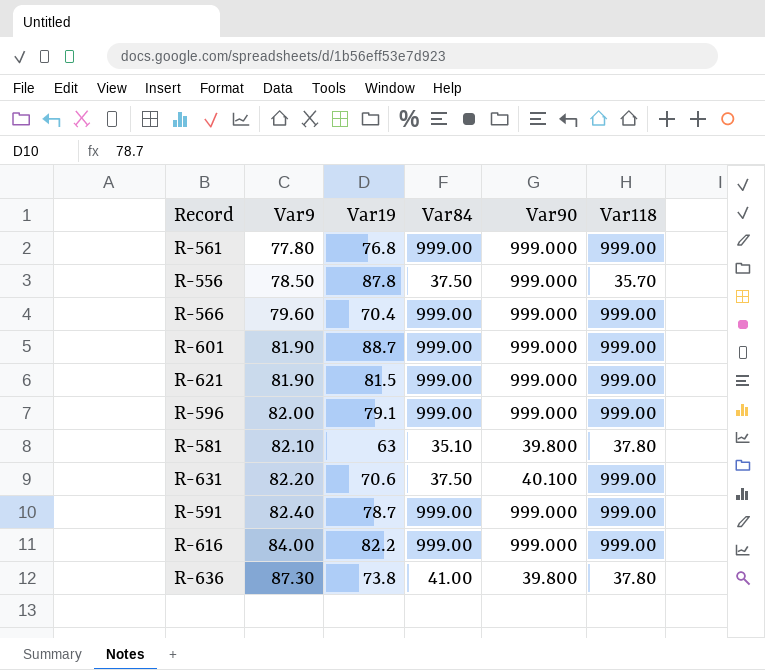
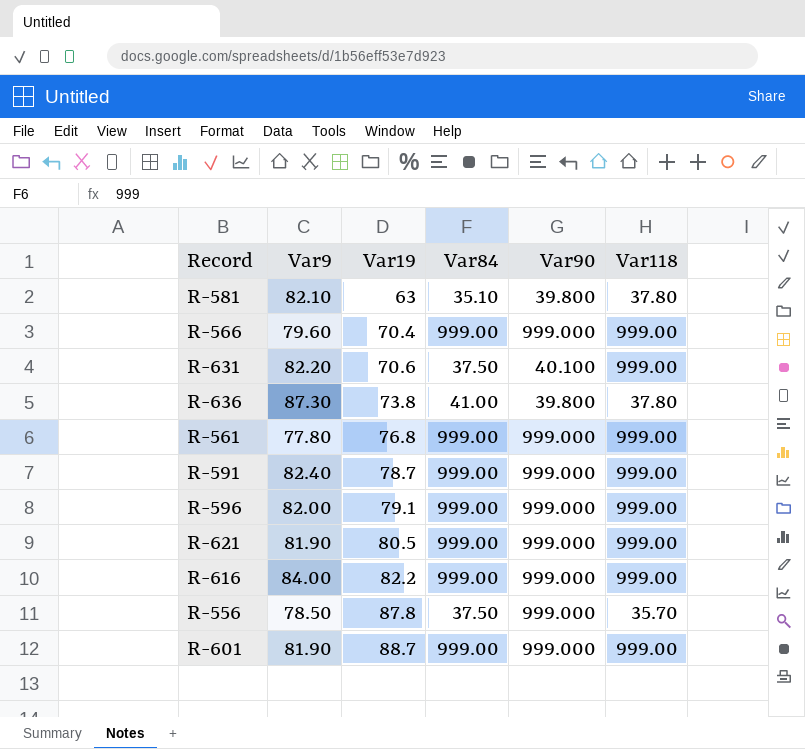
row order: Var9 ascending -> Var19 ascending
R-621 | Var19: 81.5 -> 80.5

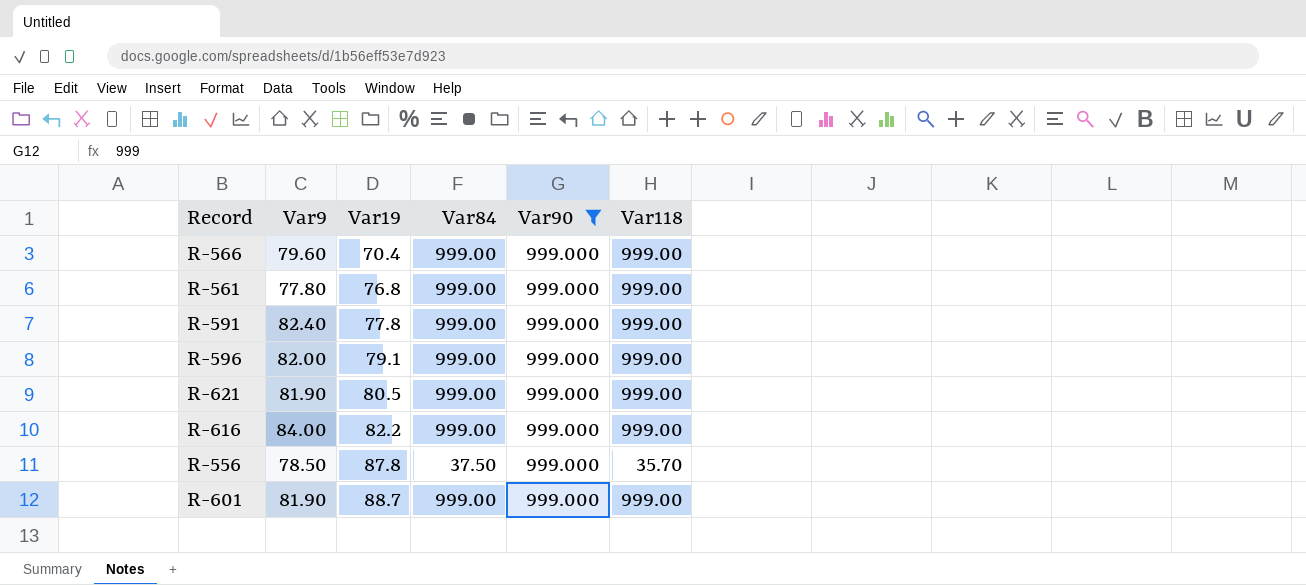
filter: none -> Var90 = 999.000
R-591 | Var19: 78.7 -> 77.8

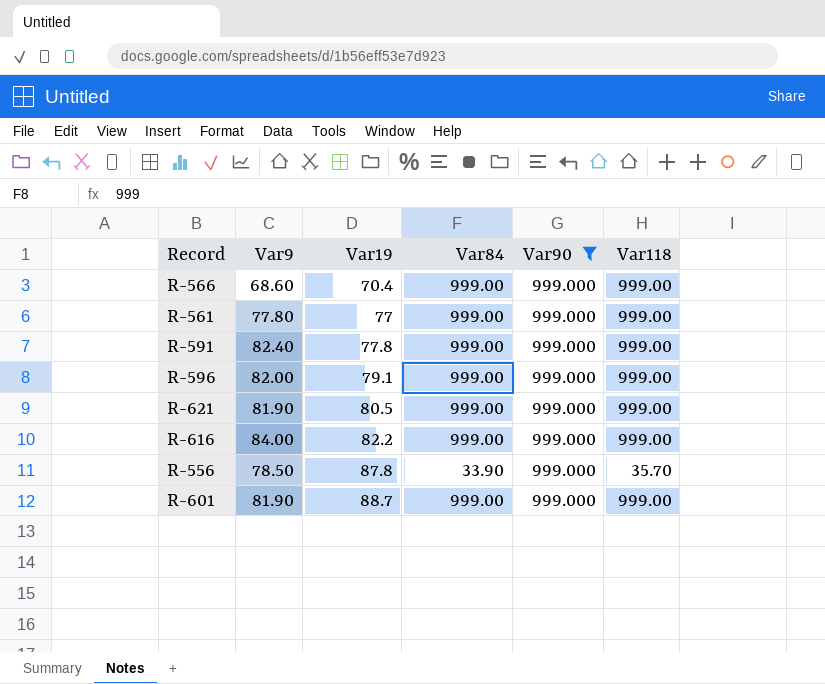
R-566 | Var9: 79.60 -> 68.60
R-561 | Var19: 76.8 -> 77
R-556 | Var84: 37.50 -> 33.90

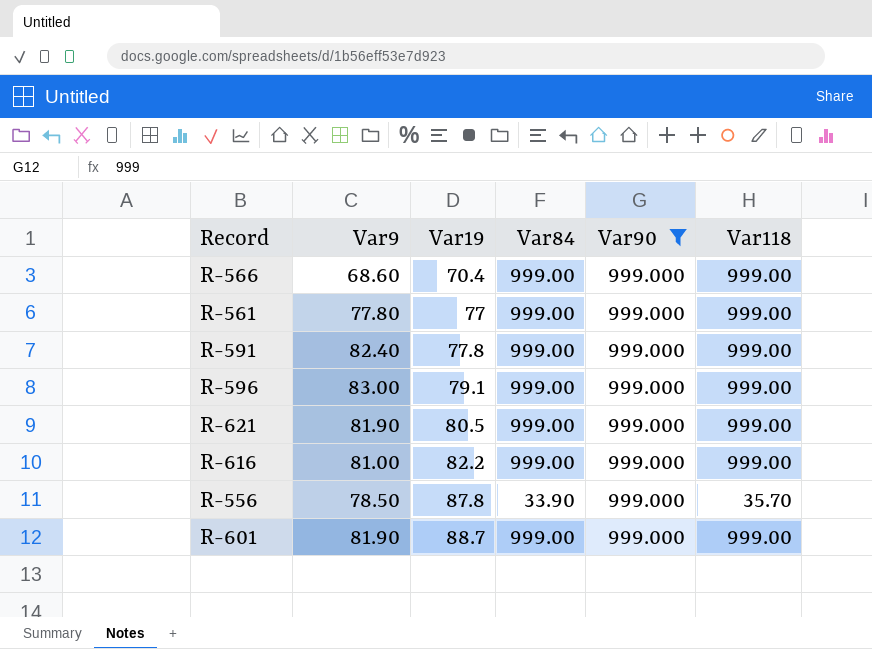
R-596 | Var9: 82.00 -> 83.00
R-616 | Var9: 84.00 -> 81.00

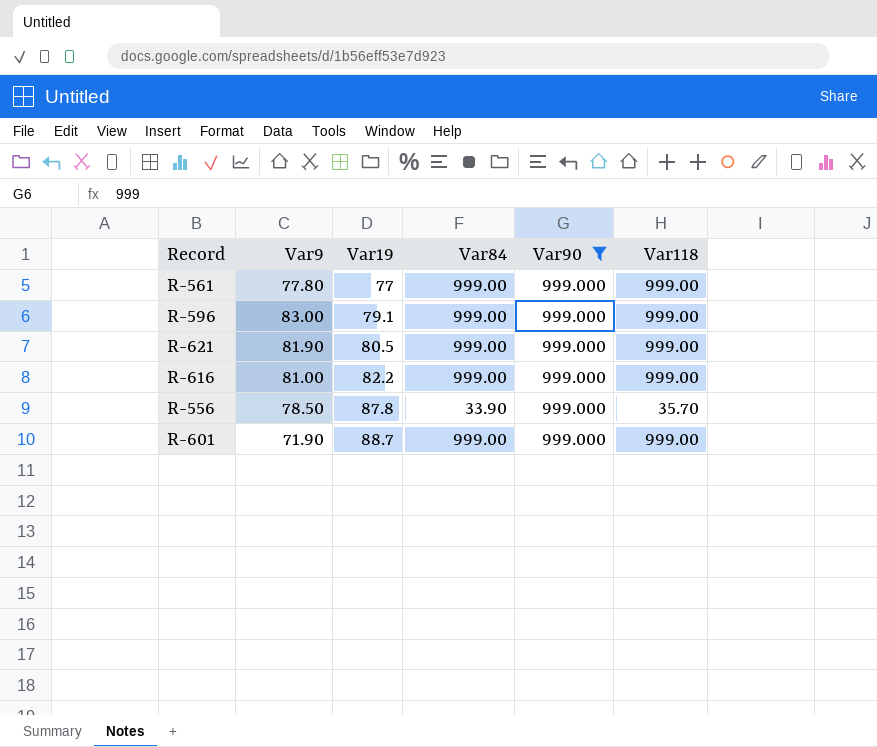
row R-566: 68.60 | 70.4 | 999.00 | 999.000 | 999.00 -> none
row R-591: 82.40 | 77.8 | 999.00 | 999.000 | 999.00 -> none
R-601 | Var9: 81.90 -> 71.90

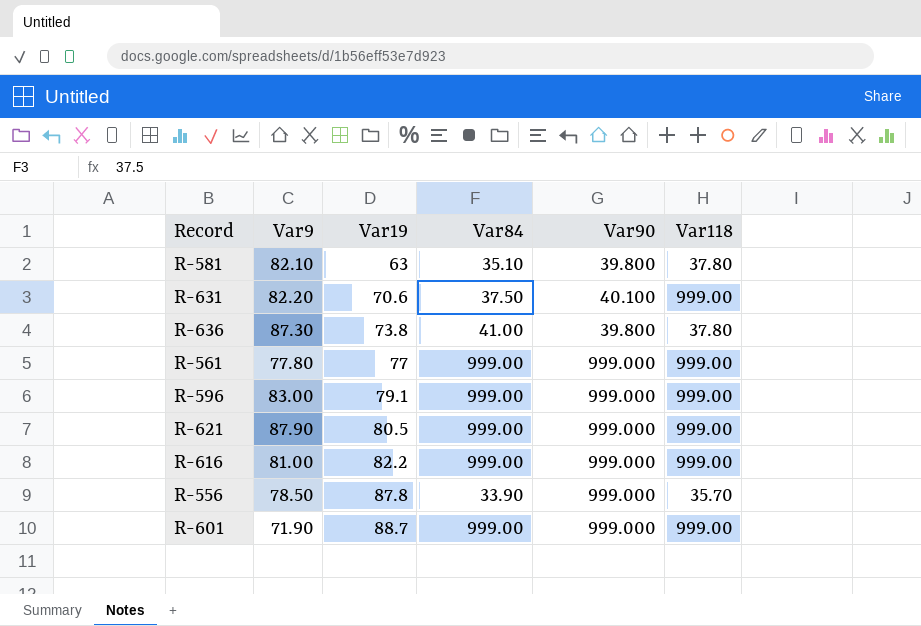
filter: Var90 = 999.000 -> none
R-621 | Var9: 81.90 -> 87.90

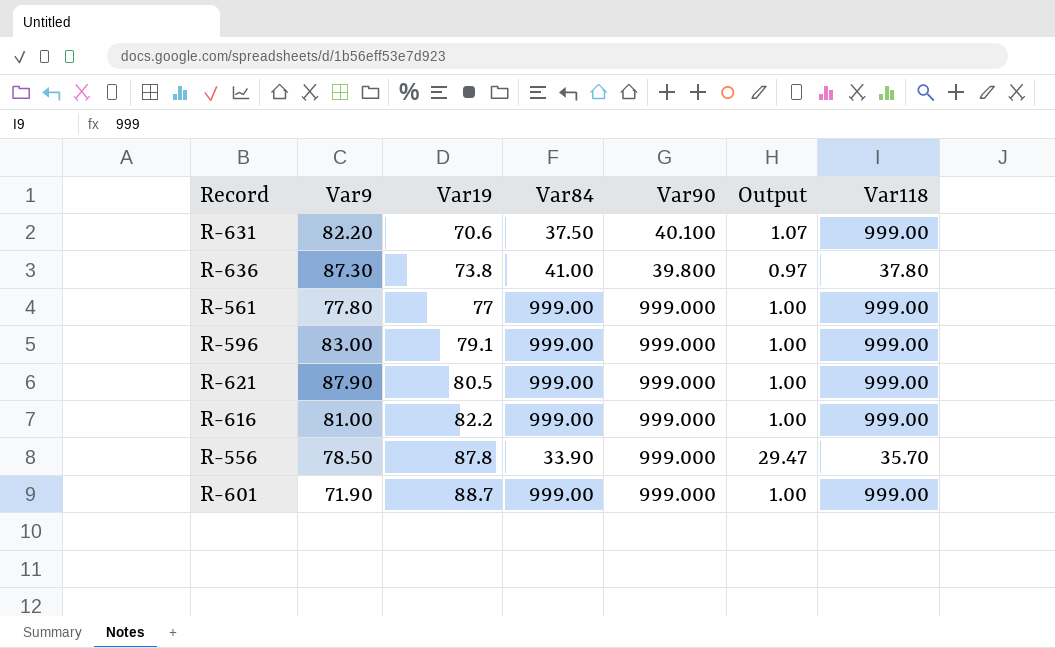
column Output | formula: none -> [Var90] / [Var84]
row R-581: 82.10 | 63 | 35.10 | 39.800 | 37.80 -> none

